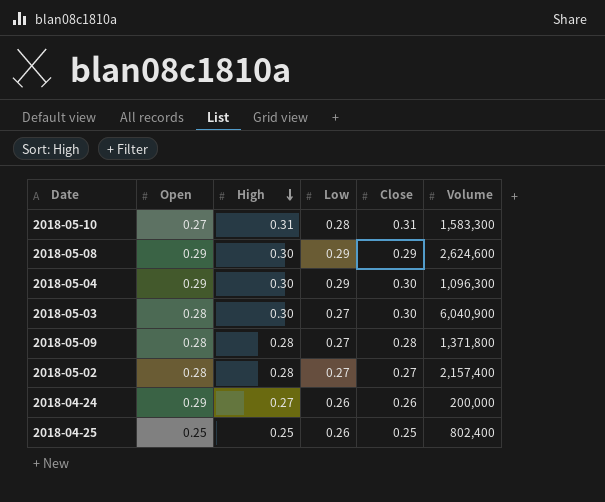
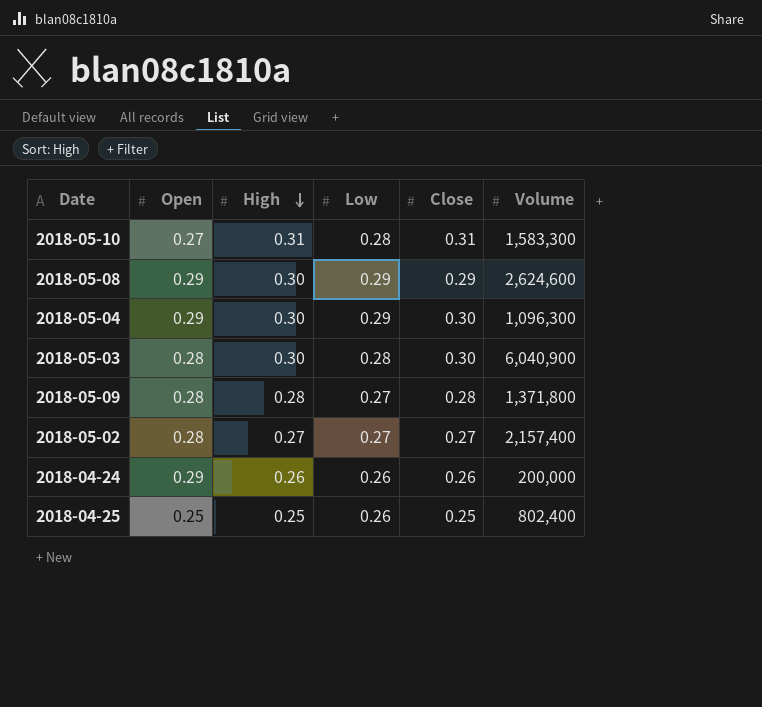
2018-05-03 | Low: 0.27 -> 0.28
2018-05-02 | High: 0.28 -> 0.27
2018-04-24 | High: 0.27 -> 0.26

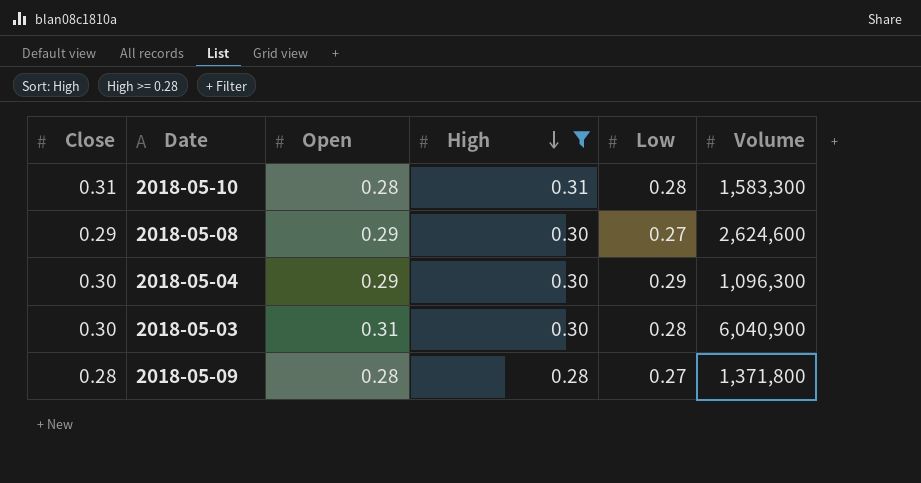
filter: none -> High >= 0.28
column Close | position: 5 -> 1
2018-05-10 | Open: 0.27 -> 0.28
2018-05-08 | Low: 0.29 -> 0.27
2018-05-03 | Open: 0.28 -> 0.31

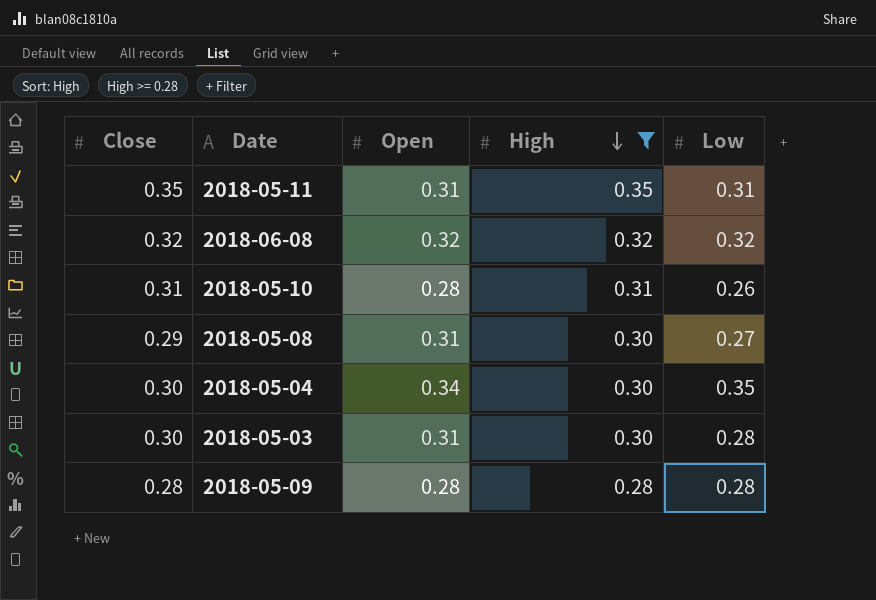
column Volume | position: 6 -> none
row 2018-05-11: none -> 0.35 | 0.31 | 0.35 | 0.31
row 2018-06-08: none -> 0.32 | 0.32 | 0.32 | 0.32
2018-05-10 | Low: 0.28 -> 0.26
2018-05-08 | Open: 0.29 -> 0.31
2018-05-04 | Open: 0.29 -> 0.34
2018-05-04 | Low: 0.29 -> 0.35
2018-05-09 | Low: 0.27 -> 0.28

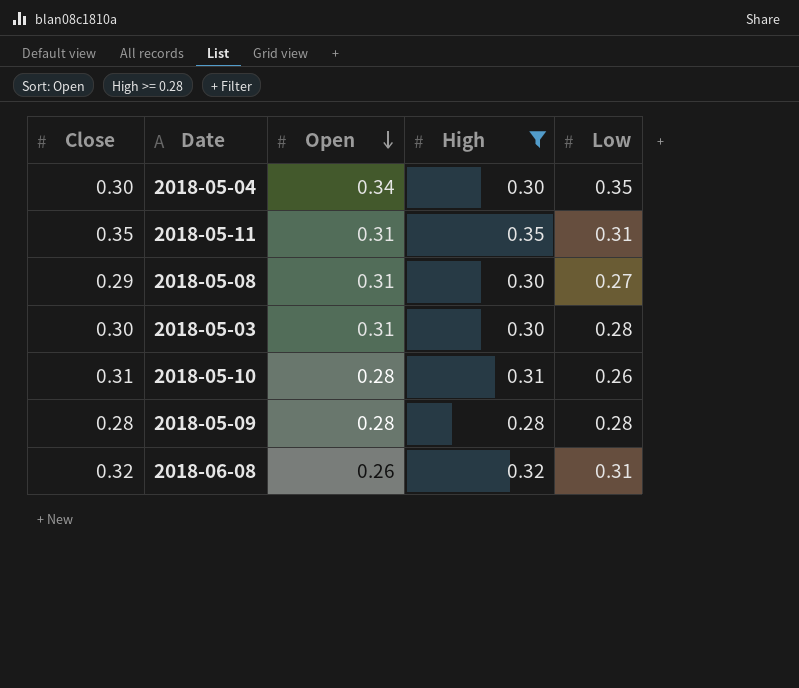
row order: High descending -> Open descending
2018-06-08 | Open: 0.32 -> 0.26
2018-06-08 | Low: 0.32 -> 0.31

